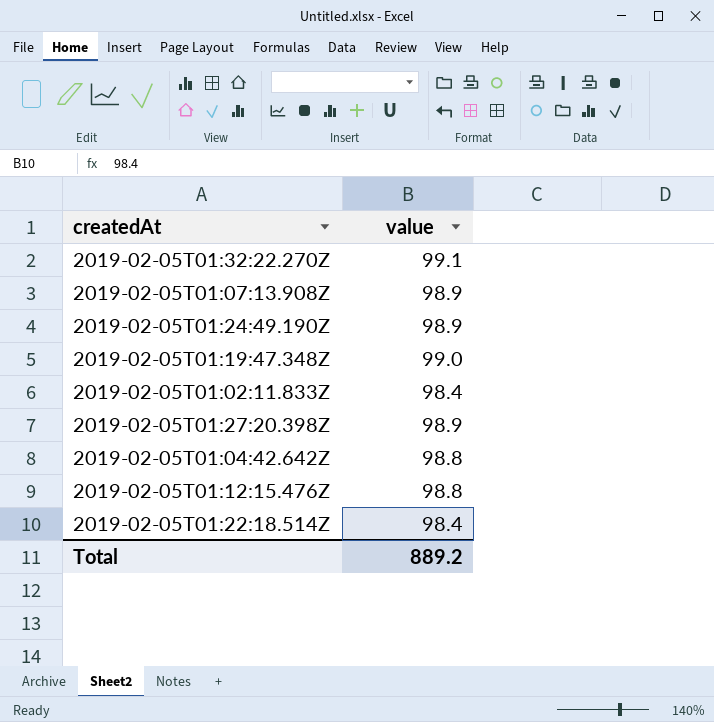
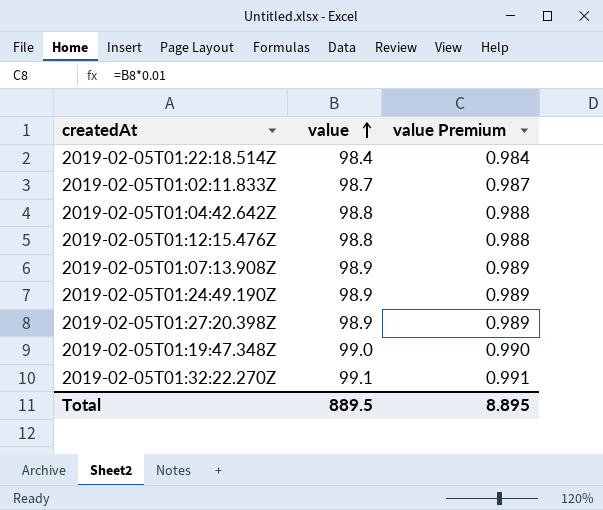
row order: none -> value ascending
column value Premium | formula: none -> [value] * 0.01
2019-02-05T01:02:11.833Z | value: 98.4 -> 98.7
Total | value: 889.2 -> 889.5

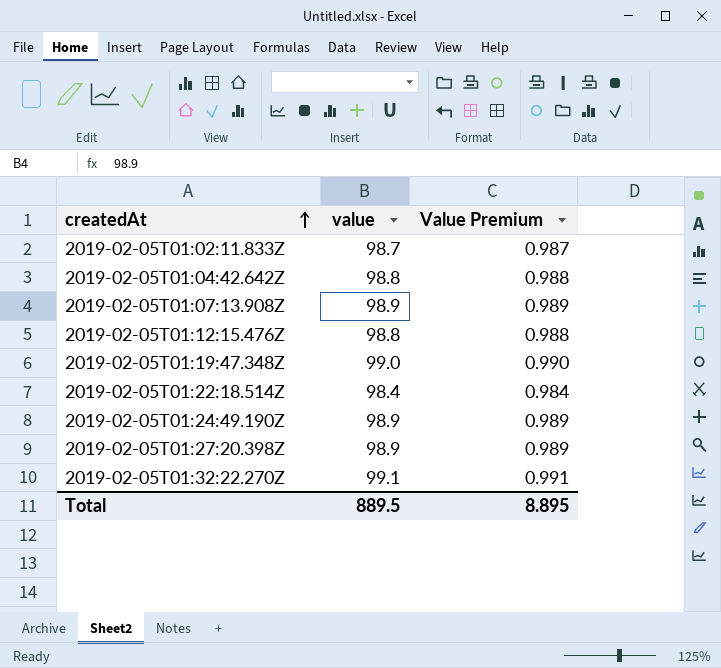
row order: value ascending -> createdAt ascending
column name: value Premium -> Value Premium

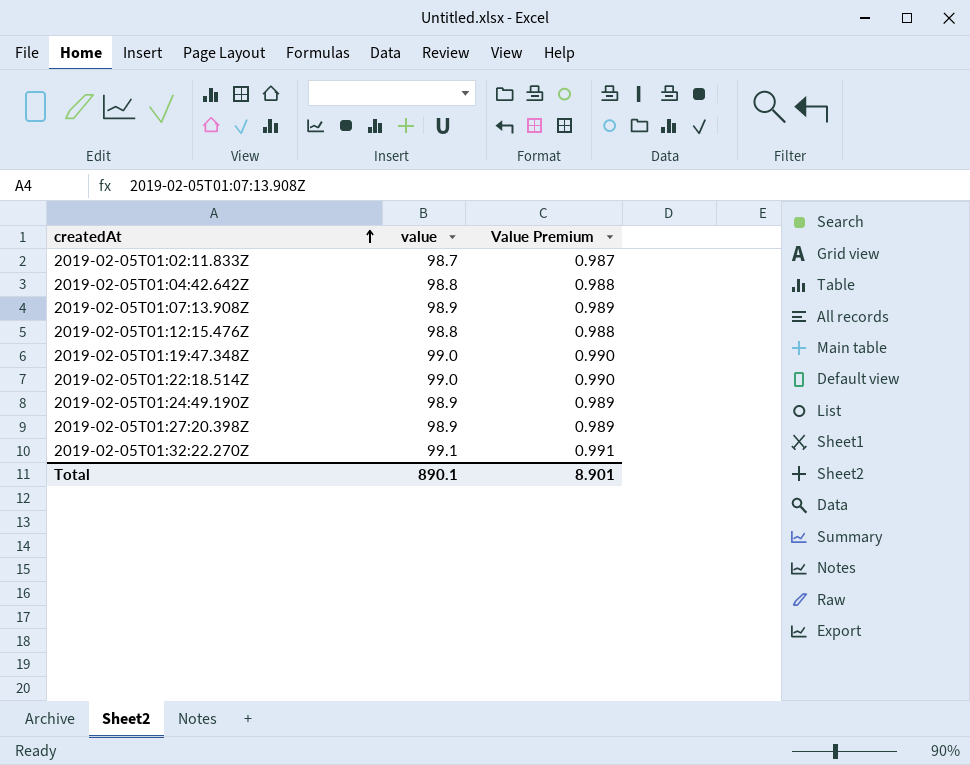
2019-02-05T01:22:18.514Z | value: 98.4 -> 99.0
2019-02-05T01:22:18.514Z | Value Premium: 0.984 -> 0.990
Total | value: 889.5 -> 890.1
Total | Value Premium: 8.895 -> 8.901

